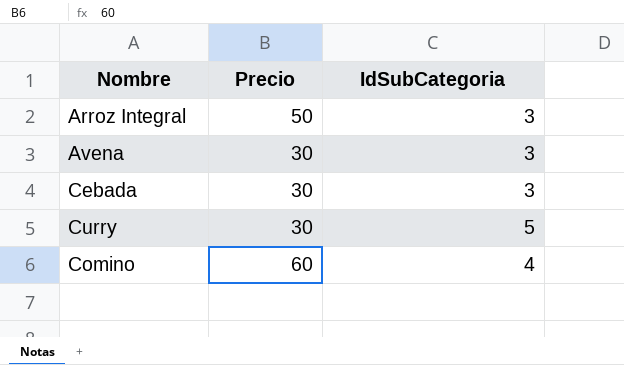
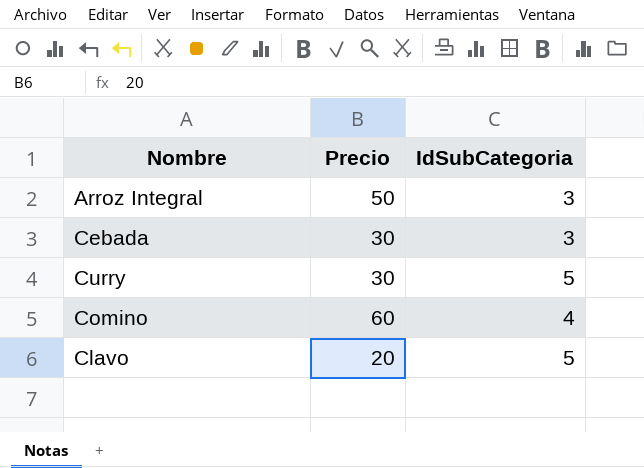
row Avena: 30 | 3 -> none
row Clavo: none -> 20 | 5

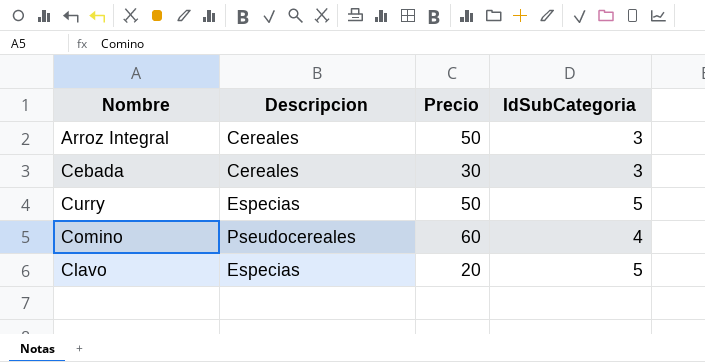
column Descripcion | position: none -> 2
Curry | Precio: 30 -> 50

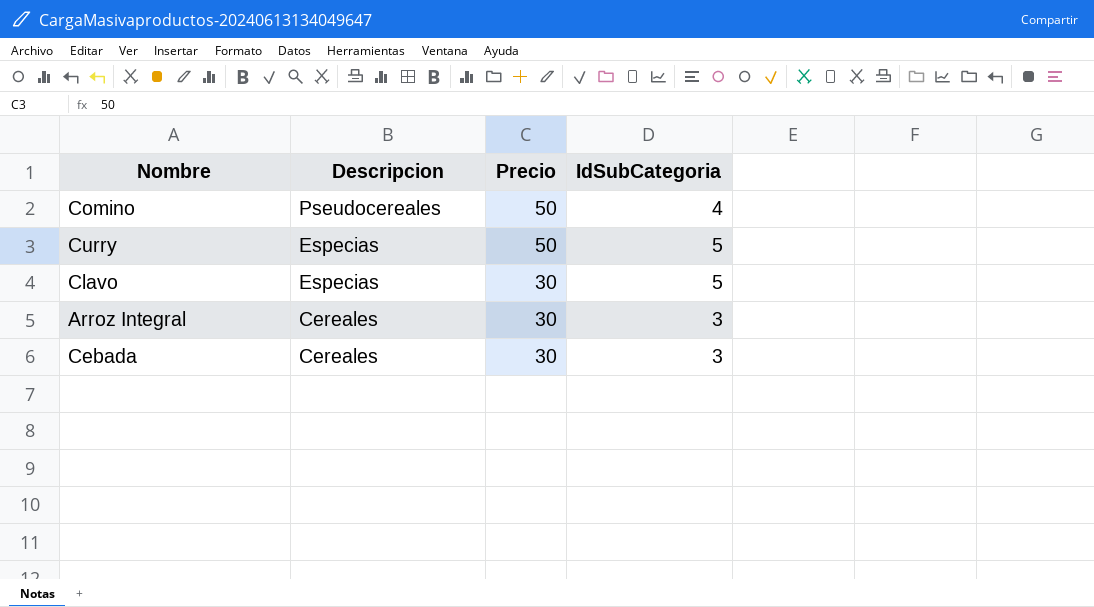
row order: none -> Descripcion descending
Comino | Precio: 60 -> 50
Clavo | Precio: 20 -> 30
Arroz Integral | Precio: 50 -> 30

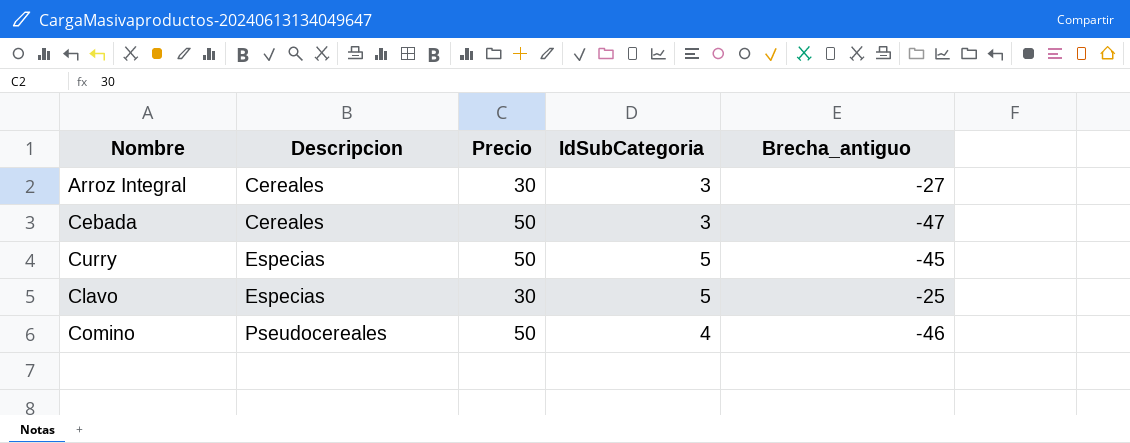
row order: Descripcion descending -> Descripcion ascending
column Brecha_antiguo | formula: none -> [IdSubCategoria] - [Precio]
Cebada | Precio: 30 -> 50

